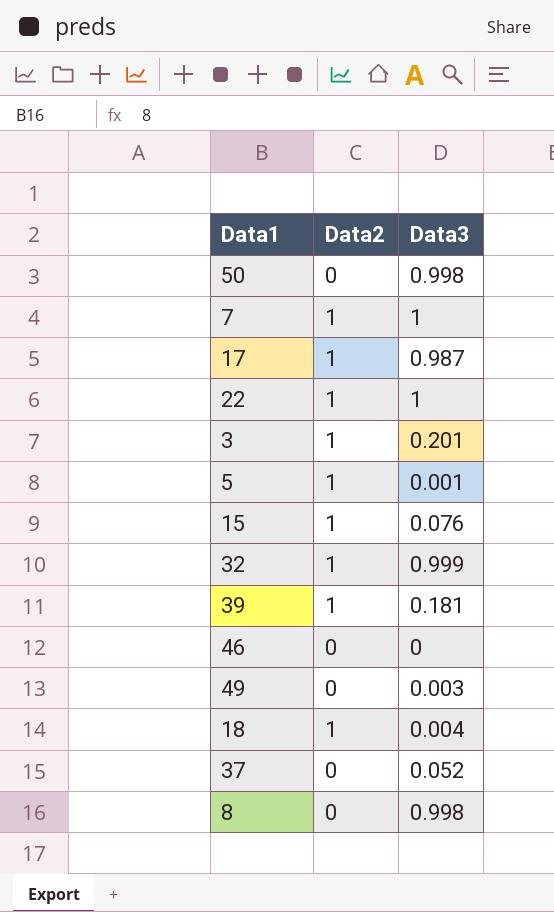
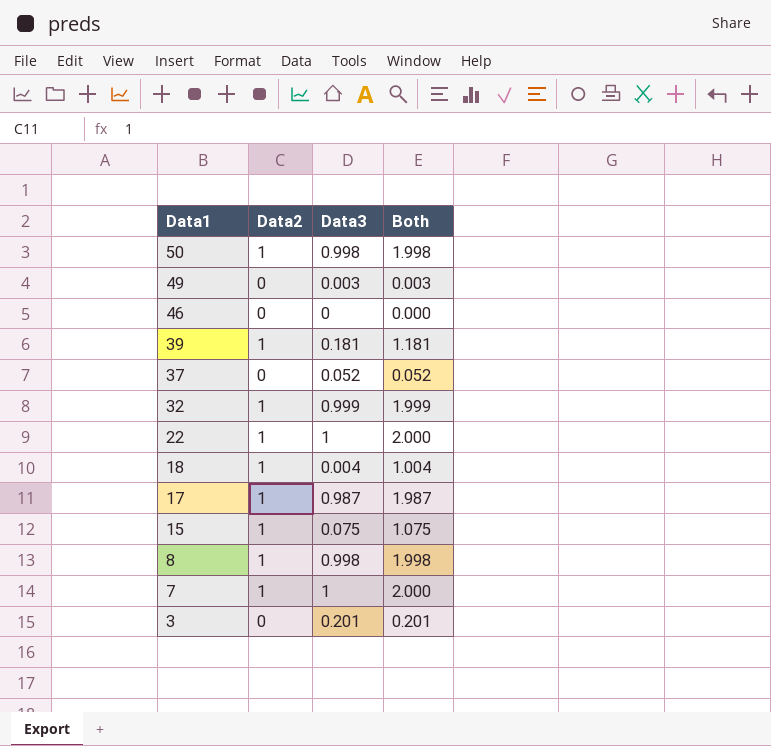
row order: none -> Data1 descending
column Both | formula: none -> [Data2] + [Data3]
row 5: 1 | 0.001 -> none
50 | Data2: 0 -> 1
15 | Data3: 0.076 -> 0.075
8 | Data2: 0 -> 1
3 | Data2: 1 -> 0

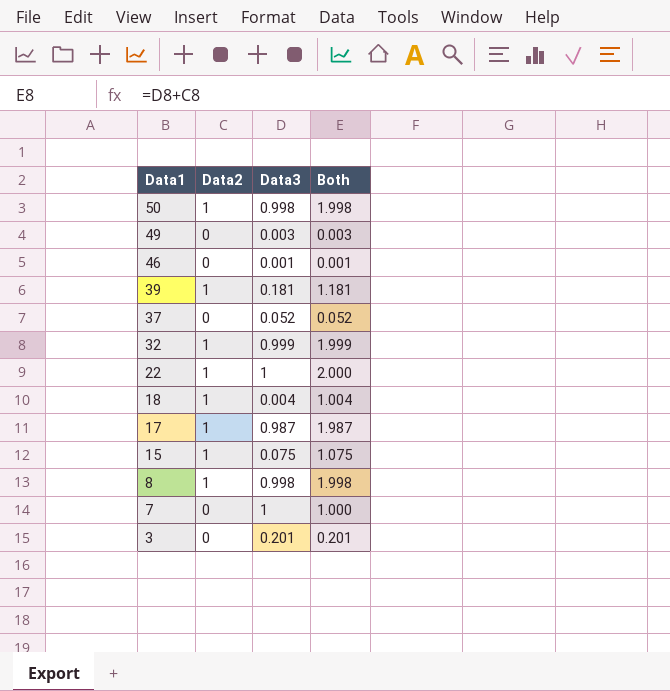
46 | Data3: 0 -> 0.001
46 | Both: 0.000 -> 0.001
7 | Data2: 1 -> 0
7 | Both: 2.000 -> 1.000

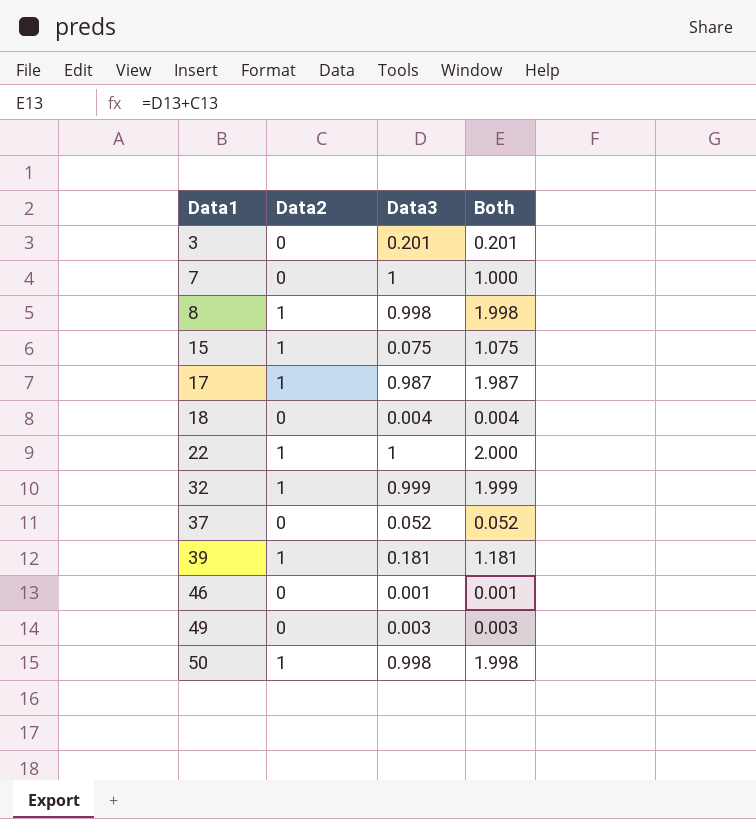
row order: Data1 descending -> Data1 ascending
18 | Data2: 1 -> 0
18 | Both: 1.004 -> 0.004

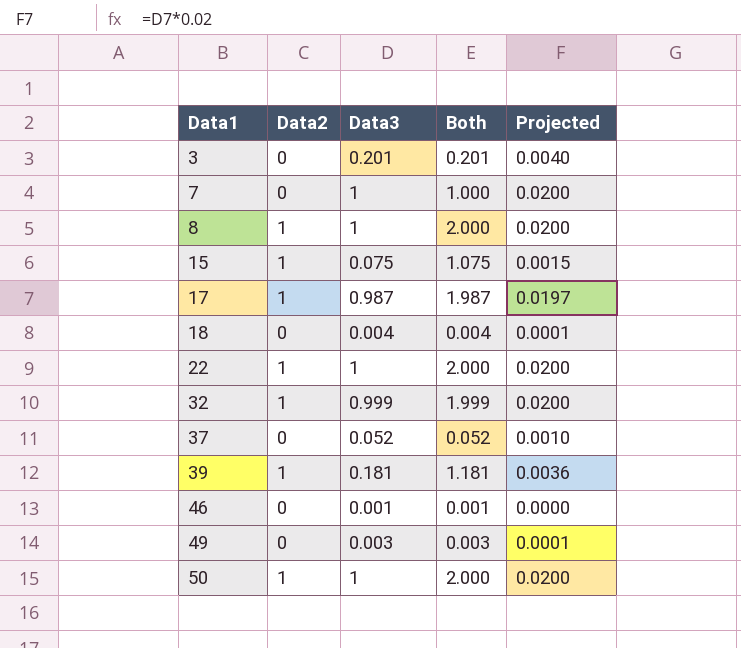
column Projected | formula: none -> [Data3] * 0.02
8 | Data3: 0.998 -> 1
8 | Both: 1.998 -> 2.000
50 | Data3: 0.998 -> 1
50 | Both: 1.998 -> 2.000

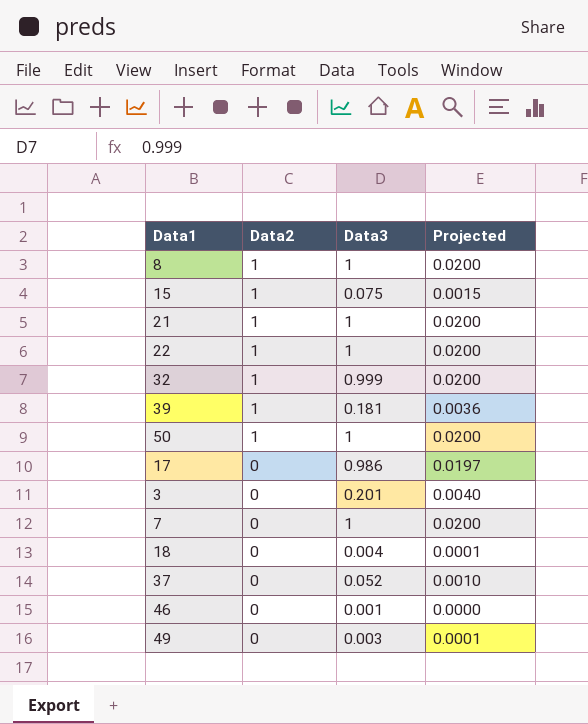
row order: Data1 ascending -> Data2 descending
column Both | formula: [Data2] + [Data3] -> none
row 21: none -> 1 | 1 | 0.0200
17 | Data2: 1 -> 0
17 | Data3: 0.987 -> 0.986

